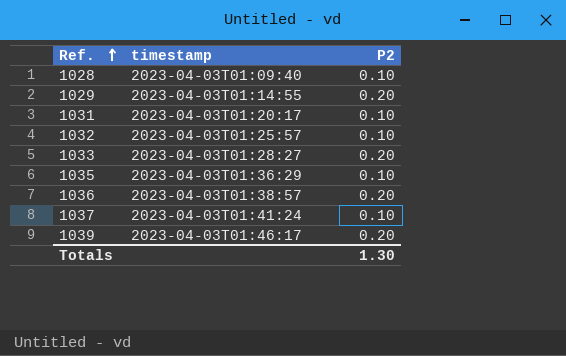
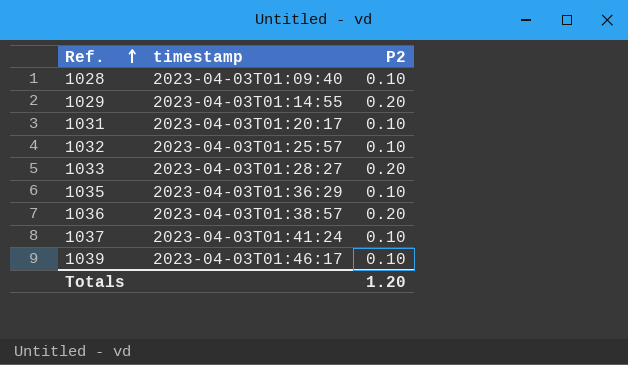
1039 | P2: 0.20 -> 0.10
Totals | P2: 1.30 -> 1.20

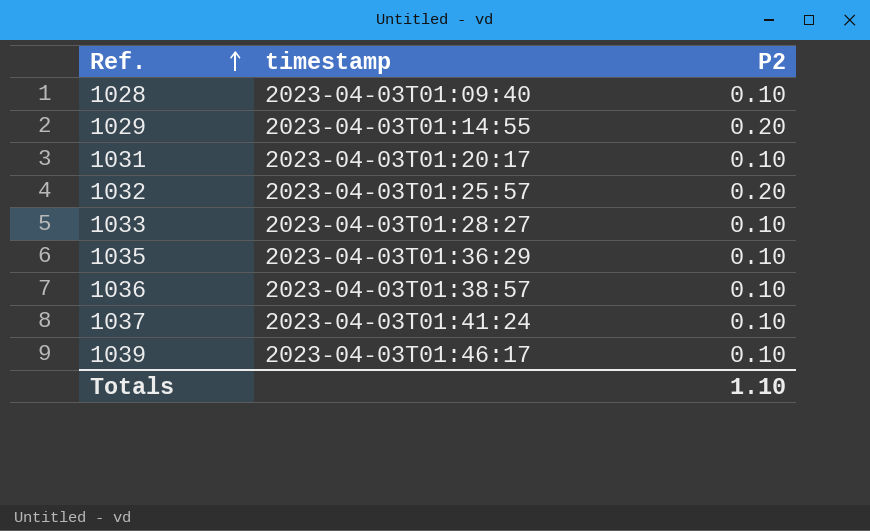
1032 | P2: 0.10 -> 0.20
1033 | P2: 0.20 -> 0.10
1036 | P2: 0.20 -> 0.10
Totals | P2: 1.20 -> 1.10

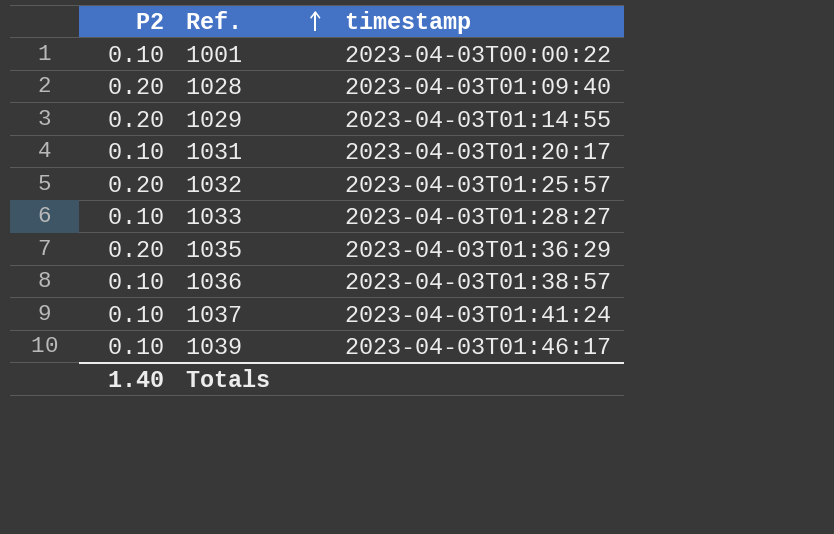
column P2 | position: 3 -> 1
row 1001: none -> 0.10 | 2023-04-03T00:00:22
1028 | P2: 0.10 -> 0.20
1035 | P2: 0.10 -> 0.20
Totals | P2: 1.10 -> 1.40

